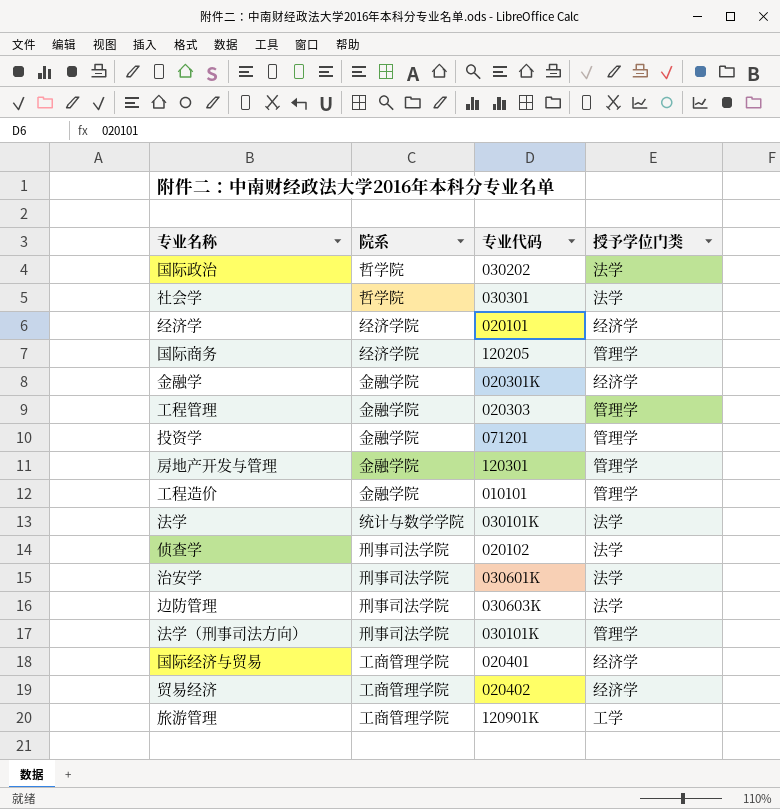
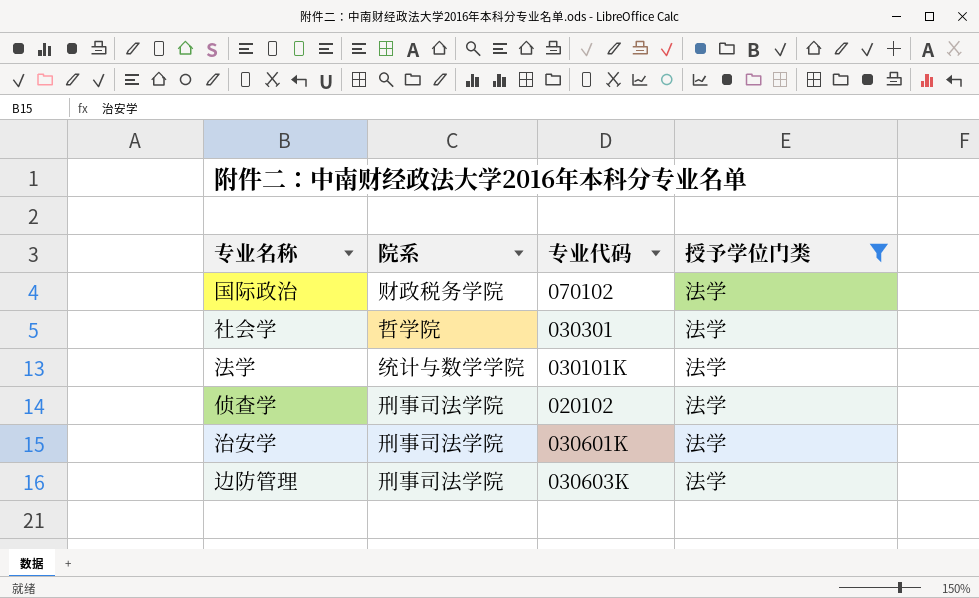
filter: none -> 授予学位门类 = 法学
国际政治 | 院系: 哲学院 -> 财政税务学院
国际政治 | 专业代码: 030202 -> 070102

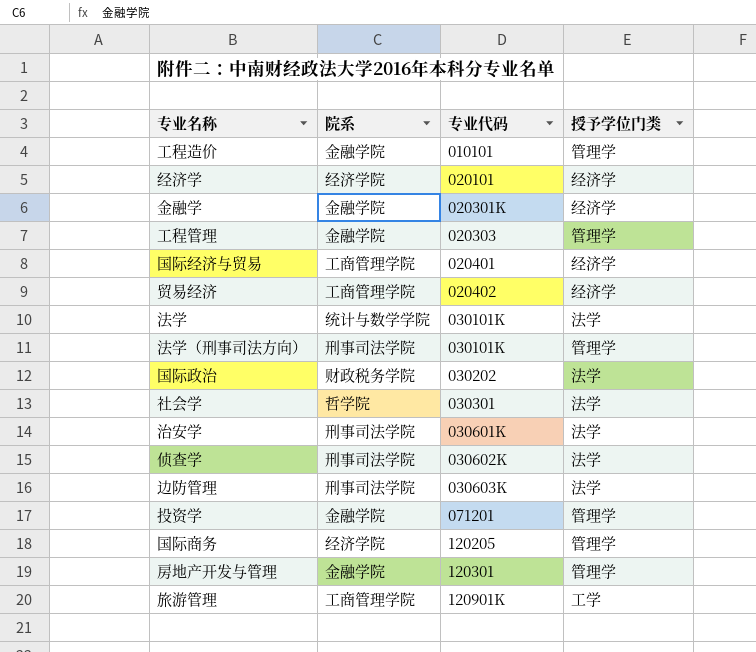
filter: 授予学位门类 = 法学 -> none
row order: none -> 专业代码 ascending
国际政治 | 专业代码: 070102 -> 030202
侦查学 | 专业代码: 020102 -> 030602K

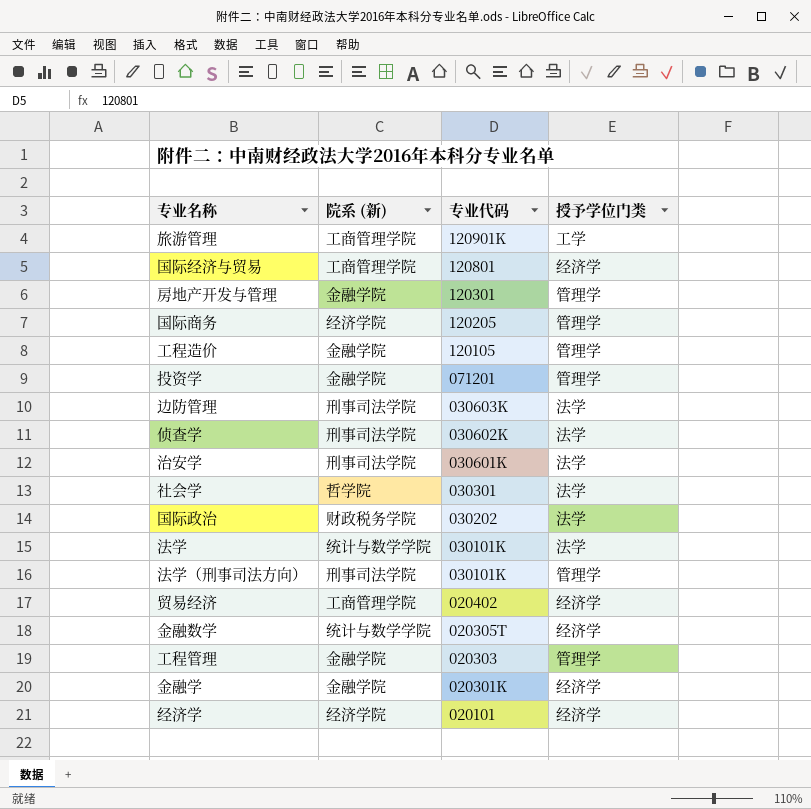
row order: 专业代码 ascending -> 专业代码 descending
column name: 院系 -> 院系 (新)
国际经济与贸易 | 专业代码: 020401 -> 120801
工程造价 | 专业代码: 010101 -> 120105
row 金融数学: none -> 统计与数学学院 | 020305T | 经济学

